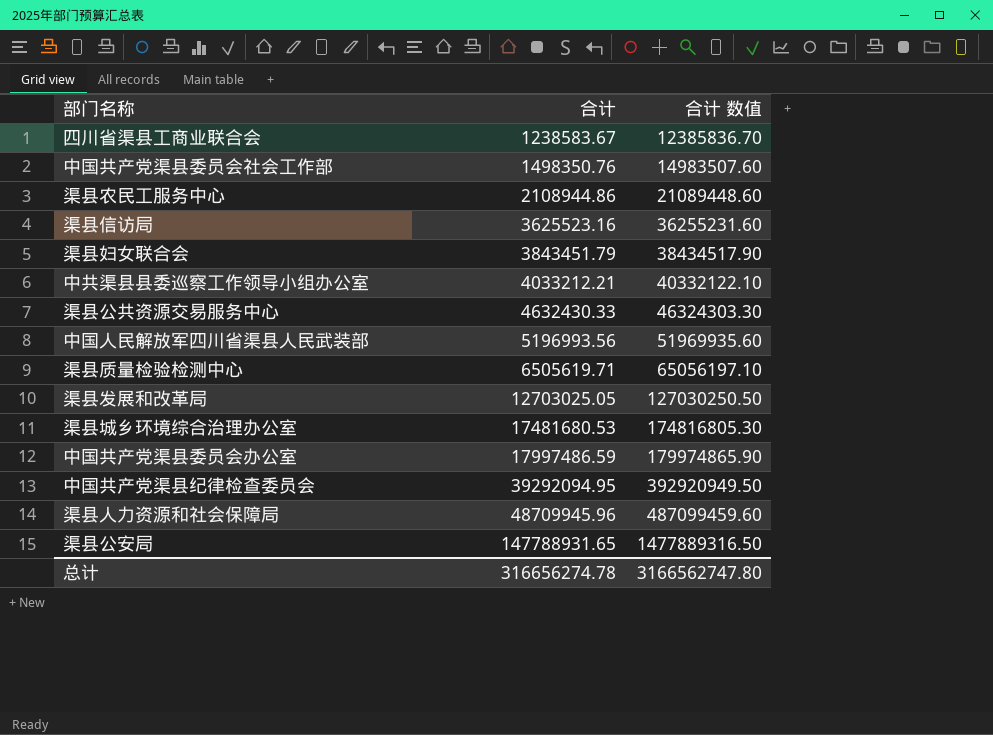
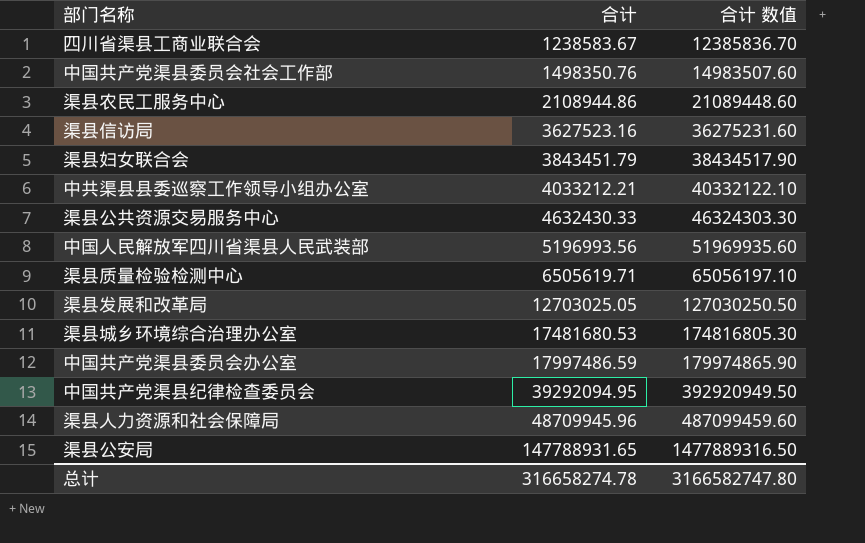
渠县信访局 | 合计: 3625523.16 -> 3627523.16
渠县信访局 | 合计 数值: 36255231.60 -> 36275231.60
总计 | 合计: 316656274.78 -> 316658274.78
总计 | 合计 数值: 3166562747.80 -> 3166582747.80

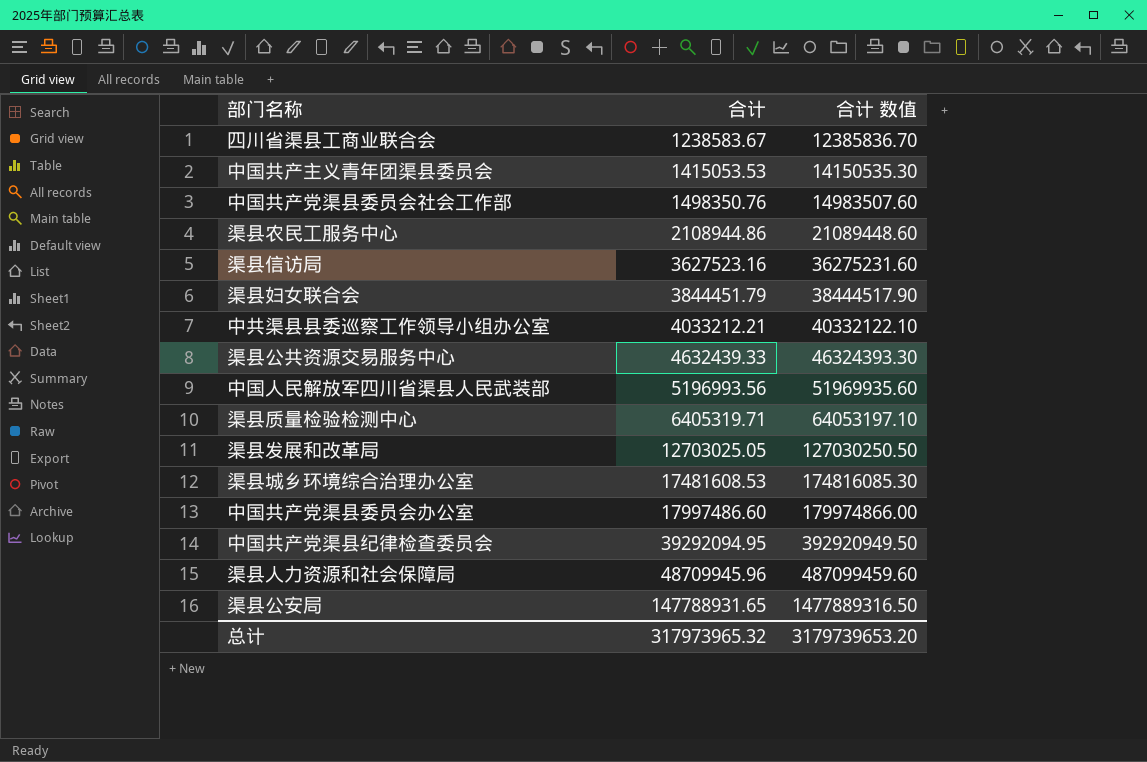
row 中国共产主义青年团渠县委员会: none -> 1415053.53 | 14150535.30
渠县妇女联合会 | 合计: 3843451.79 -> 3844451.79
渠县妇女联合会 | 合计 数值: 38434517.90 -> 38444517.90
渠县公共资源交易服务中心 | 合计: 4632430.33 -> 4632439.33
渠县公共资源交易服务中心 | 合计 数值: 46324303.30 -> 46324393.30
渠县质量检验检测中心 | 合计: 6505619.71 -> 6405319.71
渠县质量检验检测中心 | 合计 数值: 65056197.10 -> 64053197.10
渠县城乡环境综合治理办公室 | 合计: 17481680.53 -> 17481608.53
渠县城乡环境综合治理办公室 | 合计 数值: 174816805.30 -> 174816085.30
中国共产党渠县委员会办公室 | 合计: 17997486.59 -> 17997486.60
中国共产党渠县委员会办公室 | 合计 数值: 179974865.90 -> 179974866.00
总计 | 合计: 316658274.78 -> 317973965.32
总计 | 合计 数值: 3166582747.80 -> 3179739653.20

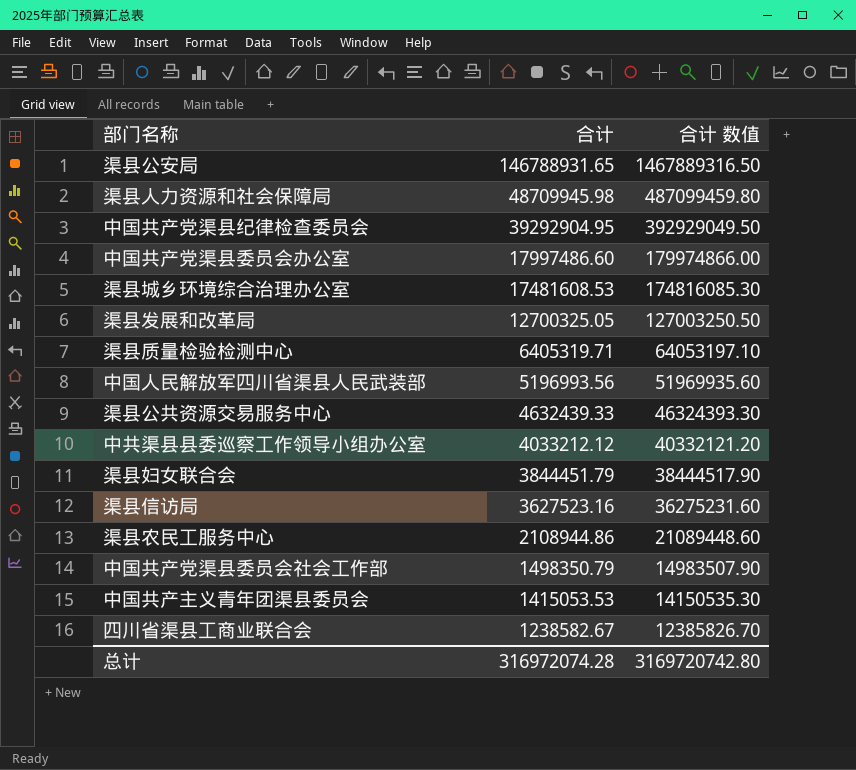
row order: 合计 ascending -> 合计 descending
渠县公安局 | 合计: 147788931.65 -> 146788931.65
渠县公安局 | 合计 数值: 1477889316.50 -> 1467889316.50
渠县人力资源和社会保障局 | 合计: 48709945.96 -> 48709945.98
渠县人力资源和社会保障局 | 合计 数值: 487099459.60 -> 487099459.80
中国共产党渠县纪律检查委员会 | 合计: 39292094.95 -> 39292904.95
中国共产党渠县纪律检查委员会 | 合计 数值: 392920949.50 -> 392929049.50
渠县发展和改革局 | 合计: 12703025.05 -> 12700325.05
渠县发展和改革局 | 合计 数值: 127030250.50 -> 127003250.50
中共渠县县委巡察工作领导小组办公室 | 合计: 4033212.21 -> 4033212.12
中共渠县县委巡察工作领导小组办公室 | 合计 数值: 40332122.10 -> 40332121.20
中国共产党渠县委员会社会工作部 | 合计: 1498350.76 -> 1498350.79
中国共产党渠县委员会社会工作部 | 合计 数值: 14983507.60 -> 14983507.90
四川省渠县工商业联合会 | 合计: 1238583.67 -> 1238582.67
四川省渠县工商业联合会 | 合计 数值: 12385836.70 -> 12385826.70
总计 | 合计: 317973965.32 -> 316972074.28
总计 | 合计 数值: 3179739653.20 -> 3169720742.80

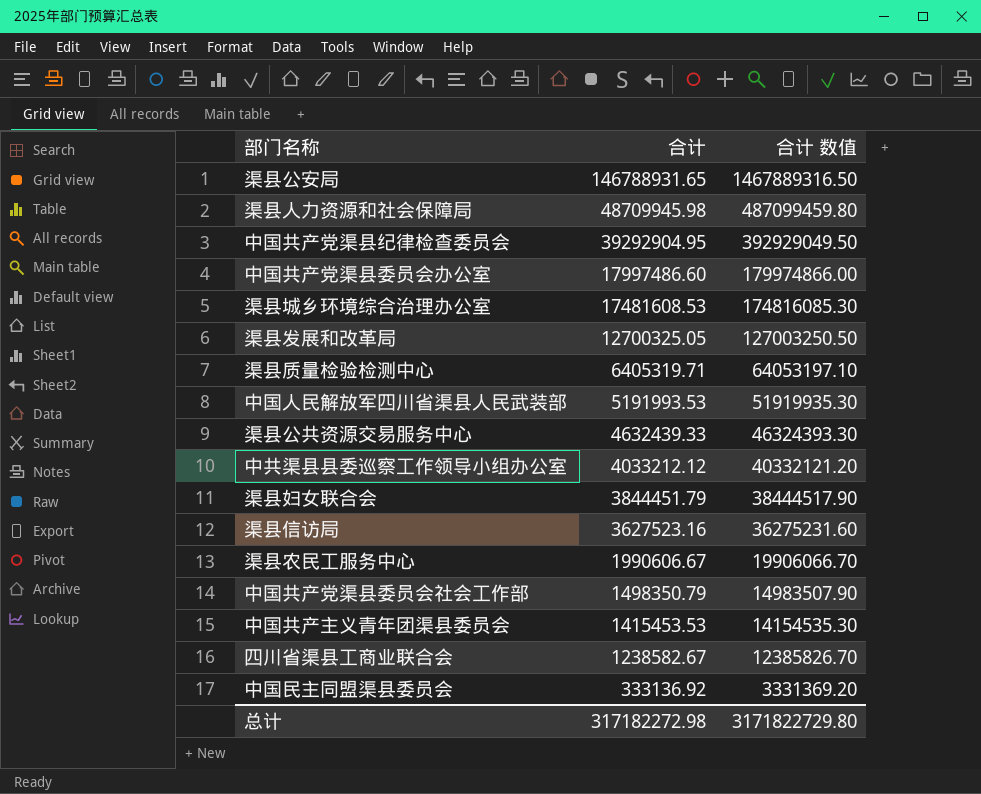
中国人民解放军四川省渠县人民武装部 | 合计: 5196993.56 -> 5191993.53
中国人民解放军四川省渠县人民武装部 | 合计 数值: 51969935.60 -> 51919935.30
渠县农民工服务中心 | 合计: 2108944.86 -> 1990606.67
渠县农民工服务中心 | 合计 数值: 21089448.60 -> 19906066.70
中国共产主义青年团渠县委员会 | 合计: 1415053.53 -> 1415453.53
中国共产主义青年团渠县委员会 | 合计 数值: 14150535.30 -> 14154535.30
row 中国民主同盟渠县委员会: none -> 333136.92 | 3331369.20
总计 | 合计: 316972074.28 -> 317182272.98
总计 | 合计 数值: 3169720742.80 -> 3171822729.80

